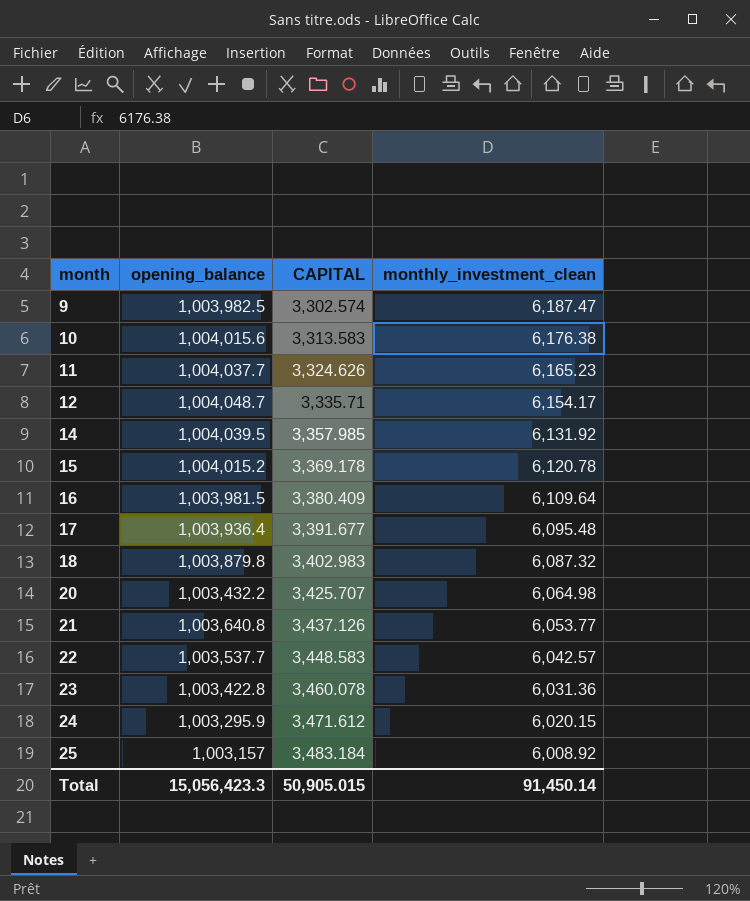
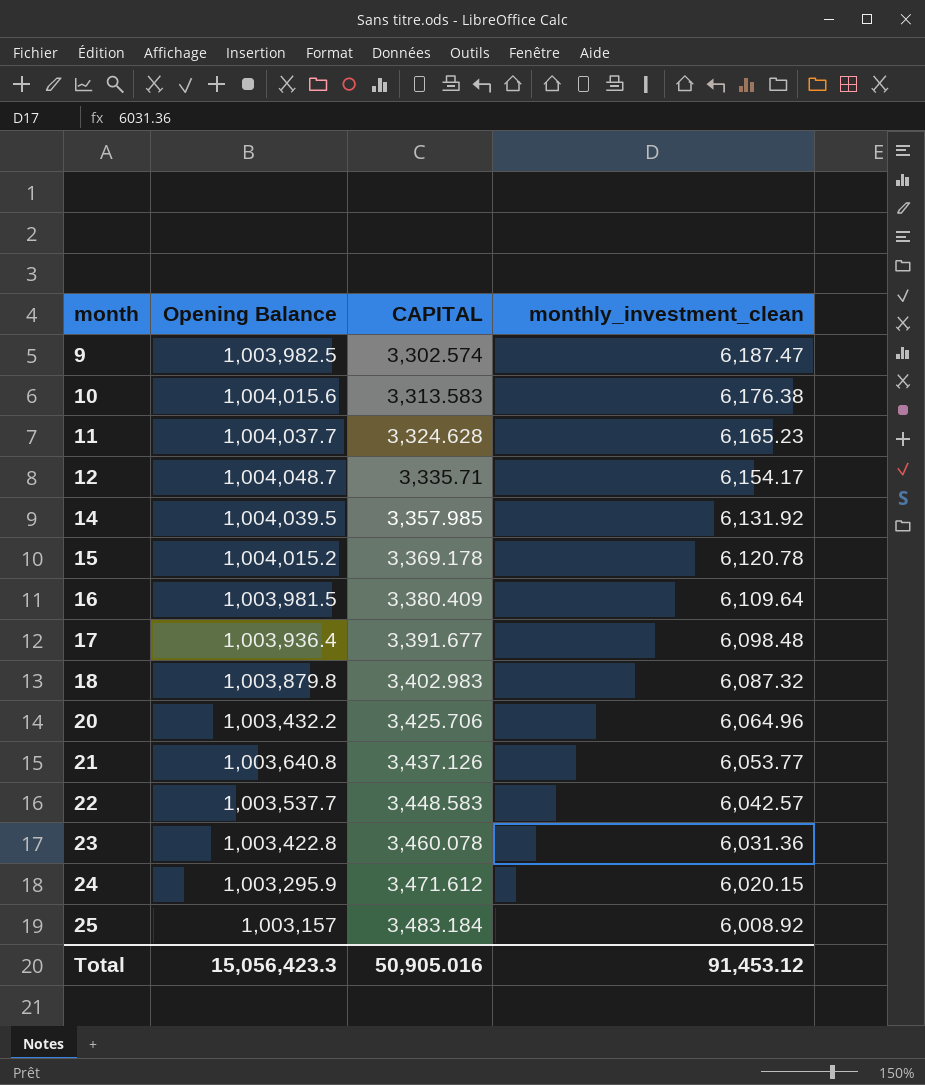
column name: opening_balance -> Opening Balance
11 | CAPITAL: 3,324.626 -> 3,324.628
17 | monthly_investment_clean: 6,095.48 -> 6,098.48
20 | CAPITAL: 3,425.707 -> 3,425.706
20 | monthly_investment_clean: 6,064.98 -> 6,064.96
Total | CAPITAL: 50,905.015 -> 50,905.016
Total | monthly_investment_clean: 91,450.14 -> 91,453.12

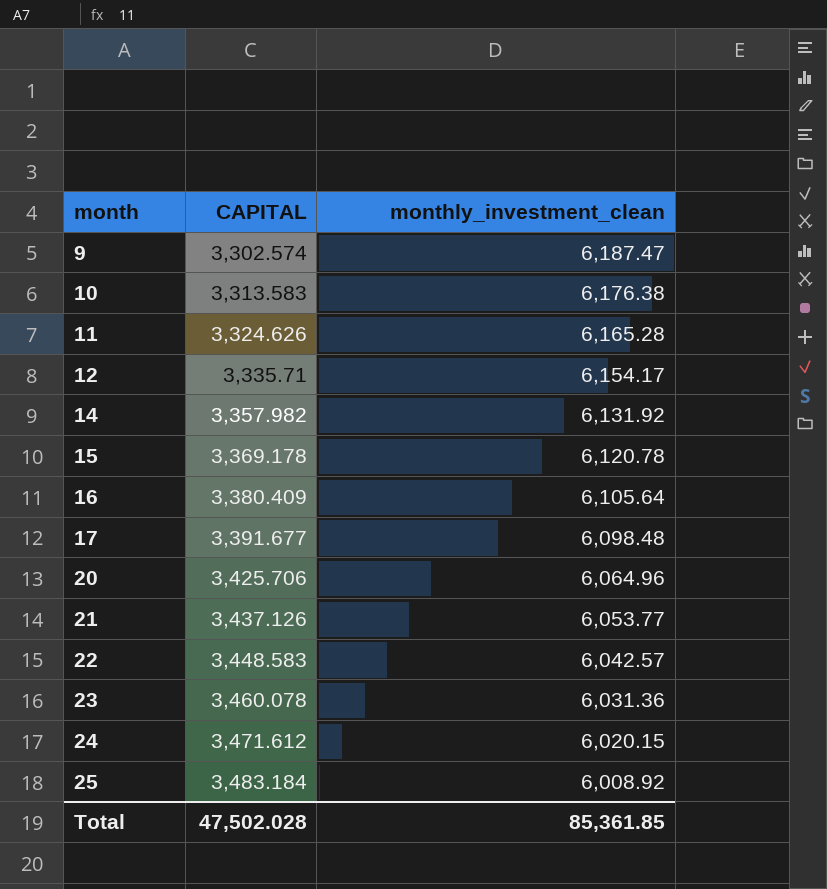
column Opening Balance | position: 2 -> none
row 18: 1,003,879.8 | 3,402.983 | 6,087.32 -> none
11 | CAPITAL: 3,324.628 -> 3,324.626
11 | monthly_investment_clean: 6,165.23 -> 6,165.28
14 | CAPITAL: 3,357.985 -> 3,357.982
16 | monthly_investment_clean: 6,109.64 -> 6,105.64
Total | CAPITAL: 50,905.016 -> 47,502.028
Total | monthly_investment_clean: 91,453.12 -> 85,361.85

